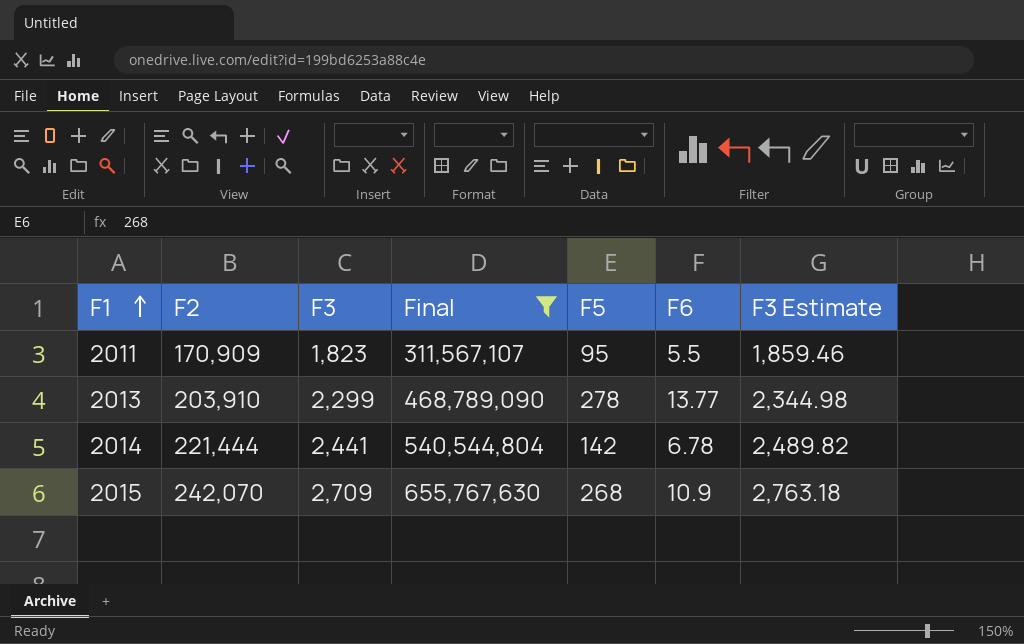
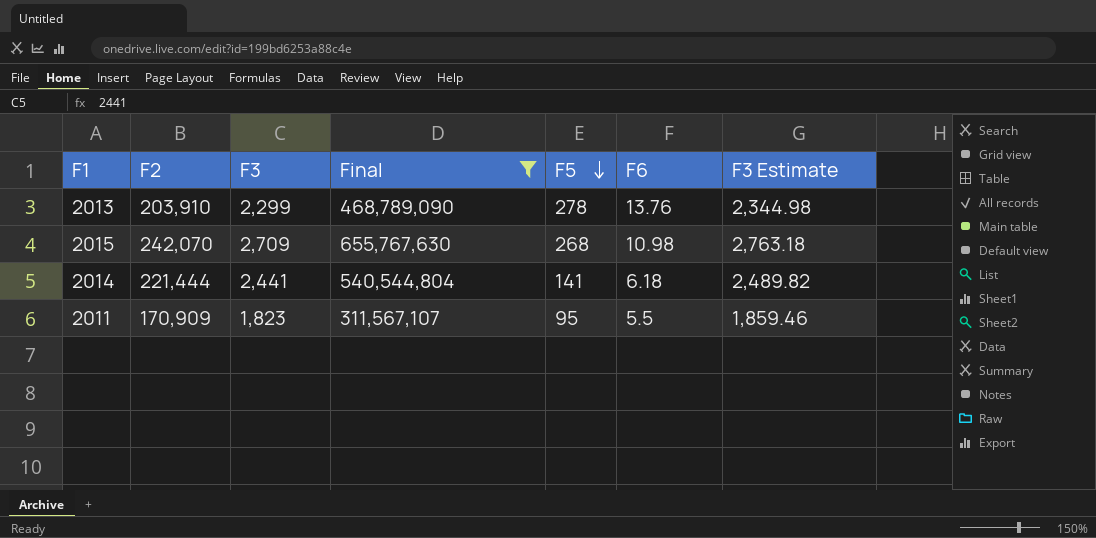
row order: F1 ascending -> F5 descending
2013 | F6: 13.77 -> 13.76
2015 | F6: 10.9 -> 10.98
2014 | F5: 142 -> 141
2014 | F6: 6.78 -> 6.18

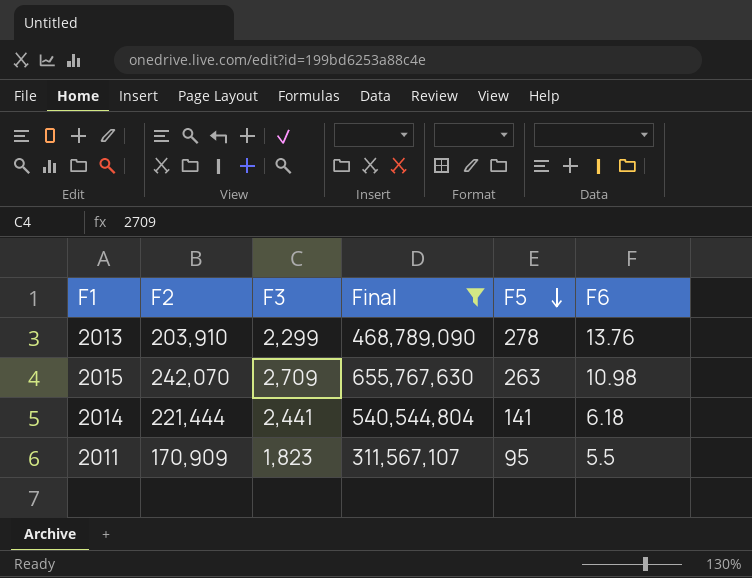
column F3 Estimate | formula: [F3] * 1.02 -> none
2015 | F5: 268 -> 263

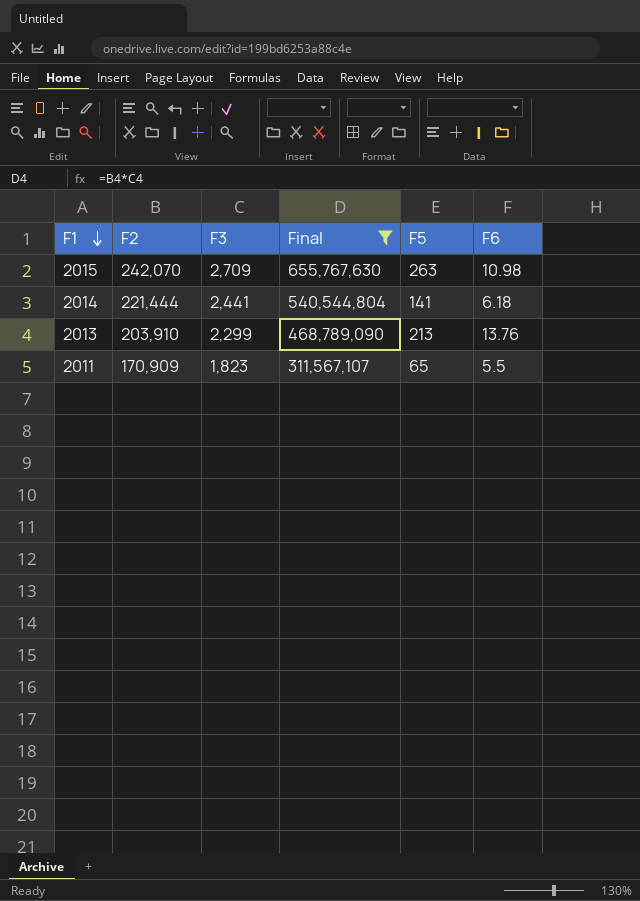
row order: F5 descending -> F1 descending
2013 | F5: 278 -> 213
2011 | F5: 95 -> 65

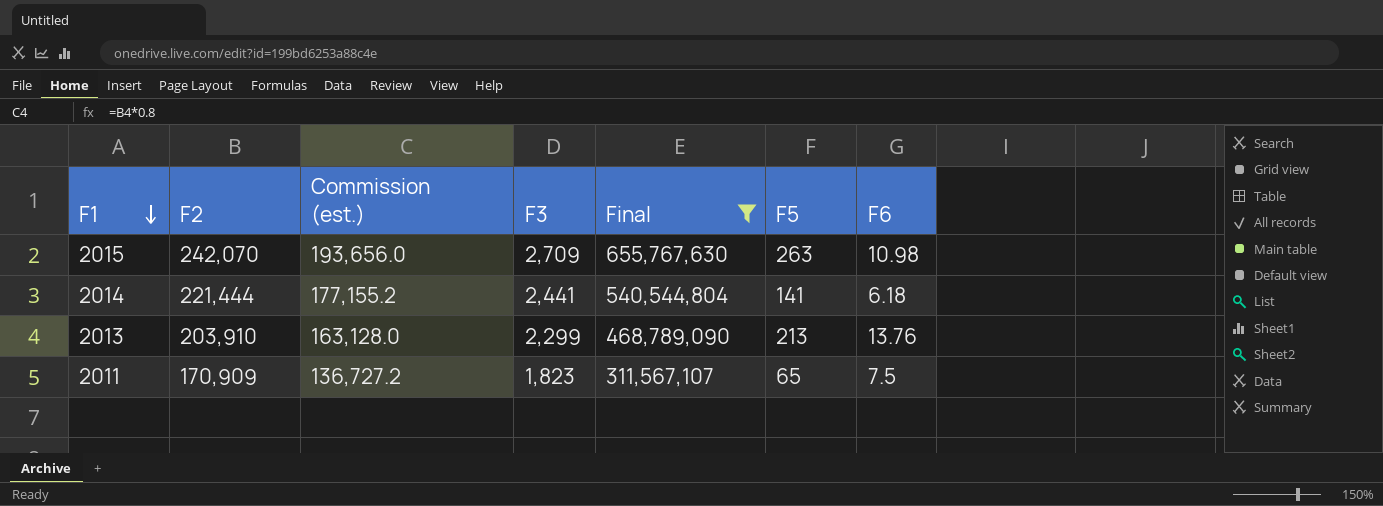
column Commission (est.) | formula: none -> [F2] * 0.8
2011 | F6: 5.5 -> 7.5

